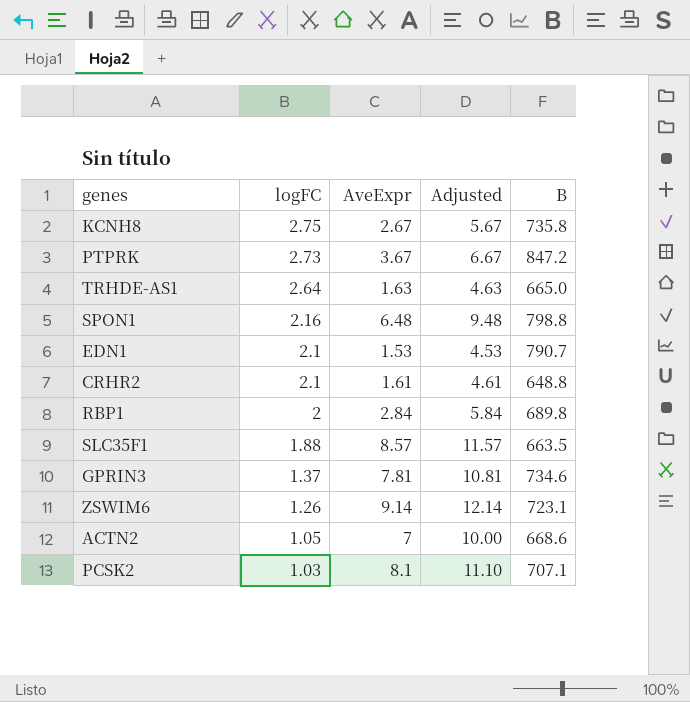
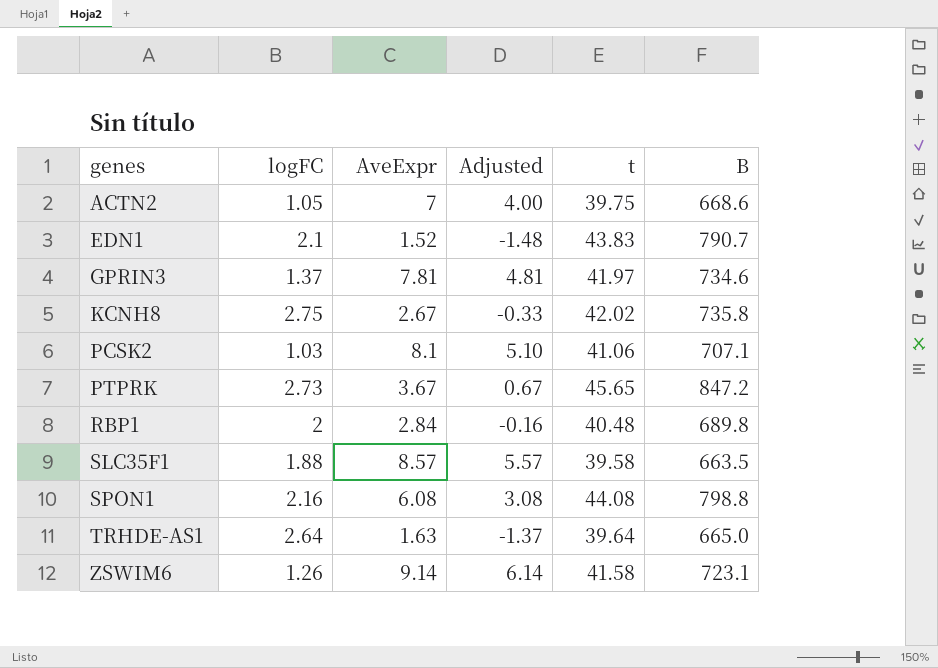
row order: logFC descending -> genes ascending
column Adjusted | formula: [AveExpr] + 3 -> [AveExpr] - 3
column t | position: none -> 5
row CRHR2: 2.1 | 1.61 | 4.61 | 648.8 -> none
EDN1 | AveExpr: 1.53 -> 1.52
SPON1 | AveExpr: 6.48 -> 6.08

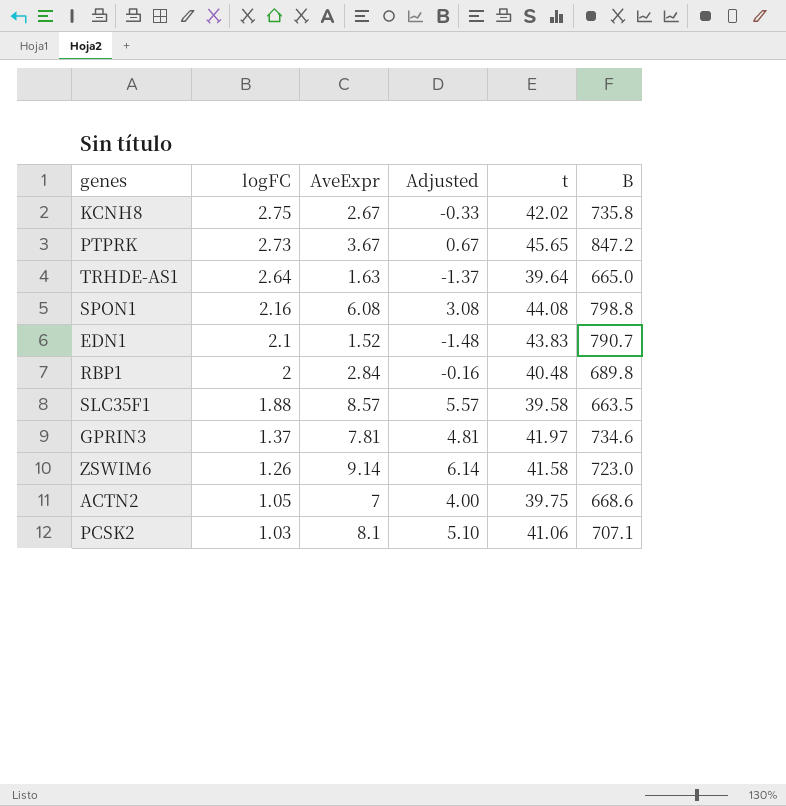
row order: genes ascending -> logFC descending
ZSWIM6 | B: 723.1 -> 723.0

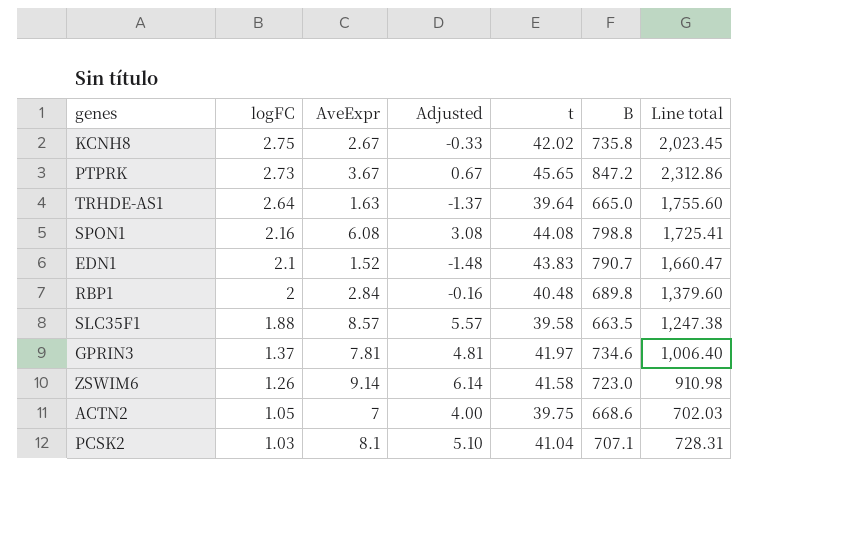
column Line total | formula: none -> [logFC] * [B]
PCSK2 | t: 41.06 -> 41.04

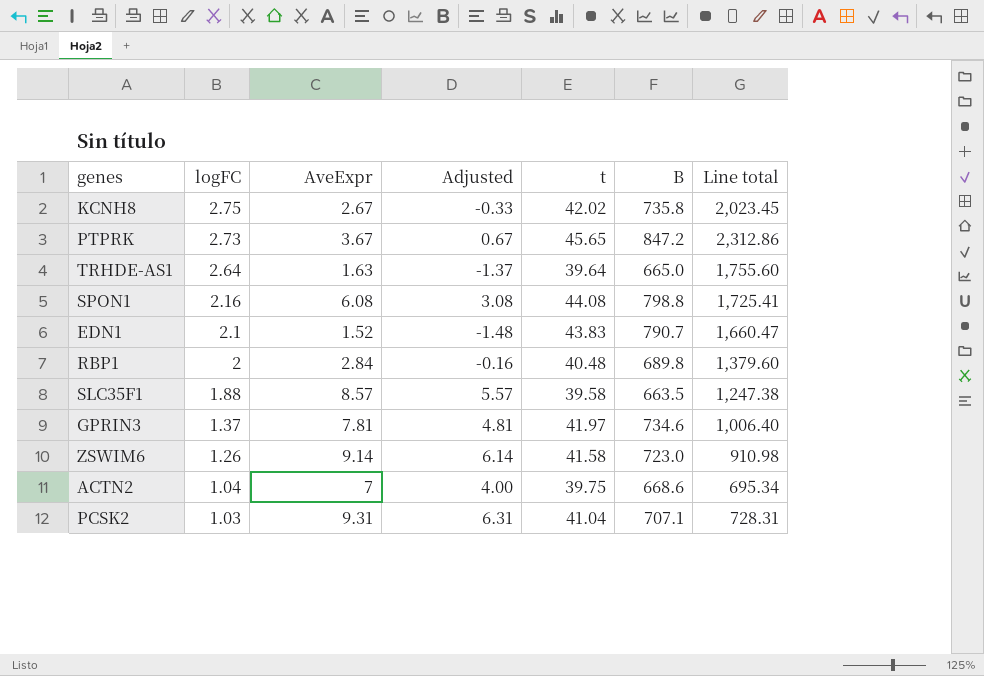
ACTN2 | logFC: 1.05 -> 1.04
ACTN2 | Line total: 702.03 -> 695.34
PCSK2 | AveExpr: 8.1 -> 9.31
PCSK2 | Adjusted: 5.10 -> 6.31

